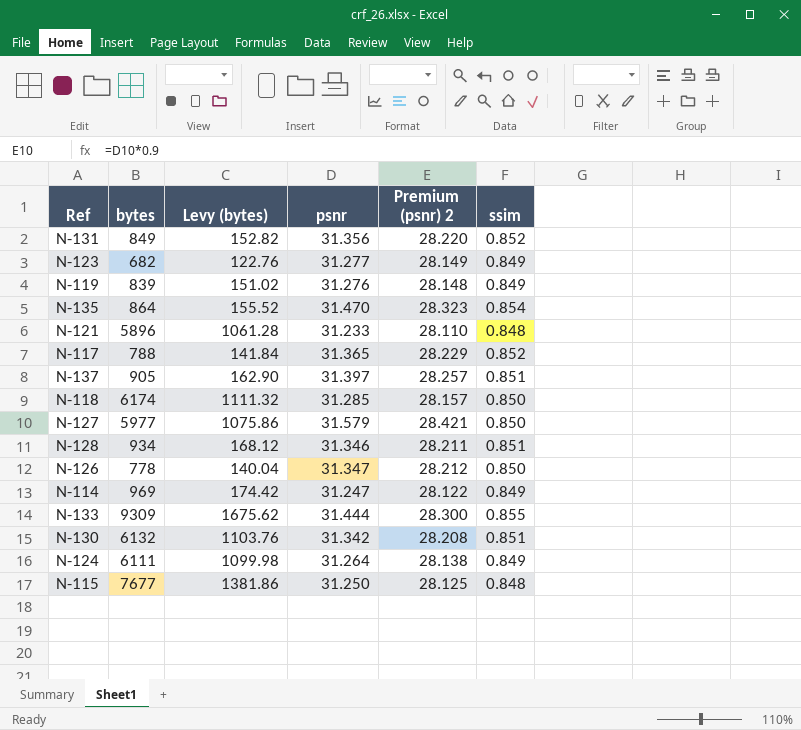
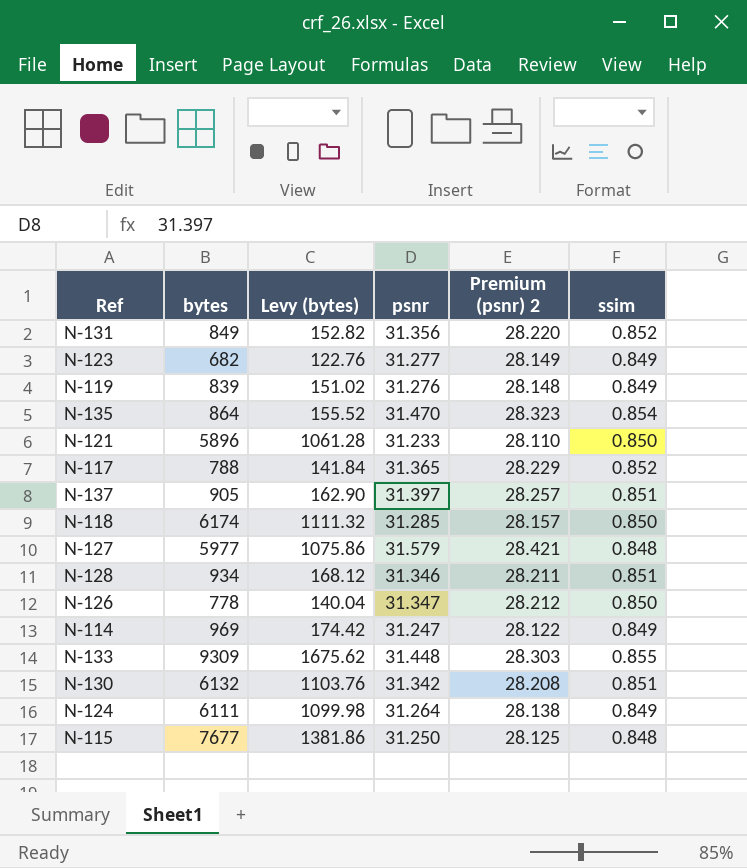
N-121 | ssim: 0.848 -> 0.850
N-127 | ssim: 0.850 -> 0.848
N-133 | psnr: 31.444 -> 31.448
N-133 | Premium (psnr) 2: 28.300 -> 28.303

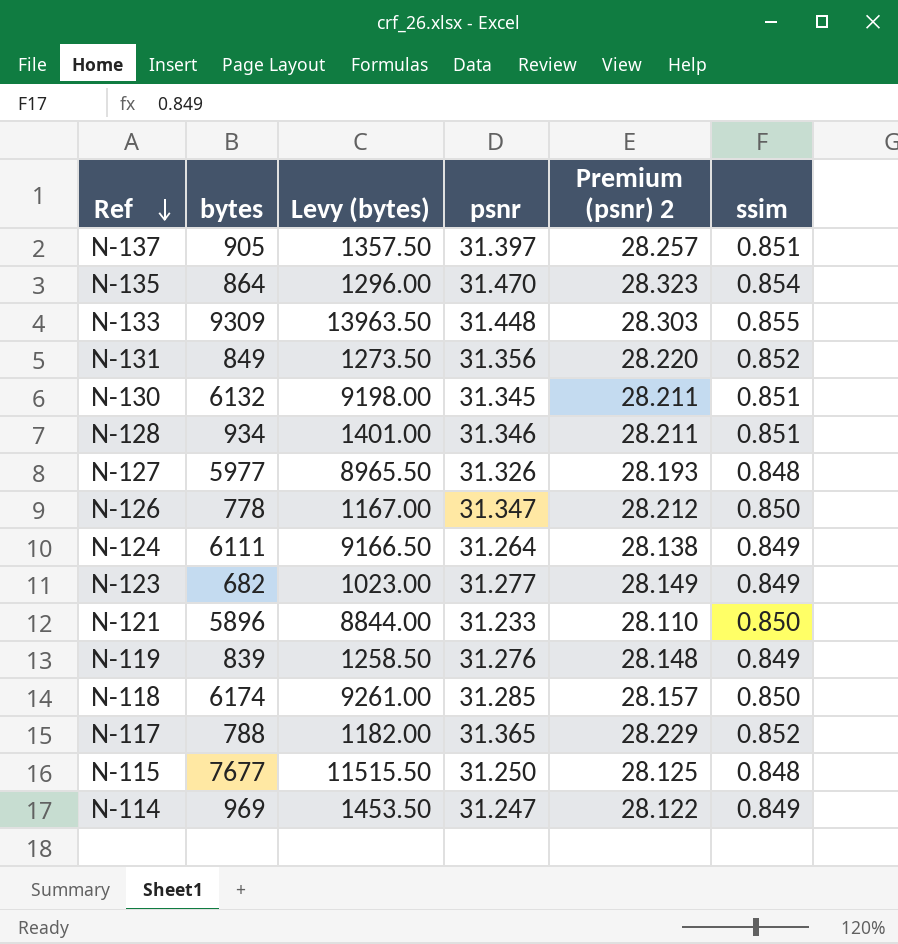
row order: none -> Ref descending
column Levy (bytes) | formula: [bytes] * 0.18 -> [bytes] * 1.5
N-130 | psnr: 31.342 -> 31.345
N-130 | Premium (psnr) 2: 28.208 -> 28.211
N-127 | psnr: 31.579 -> 31.326
N-127 | Premium (psnr) 2: 28.421 -> 28.193

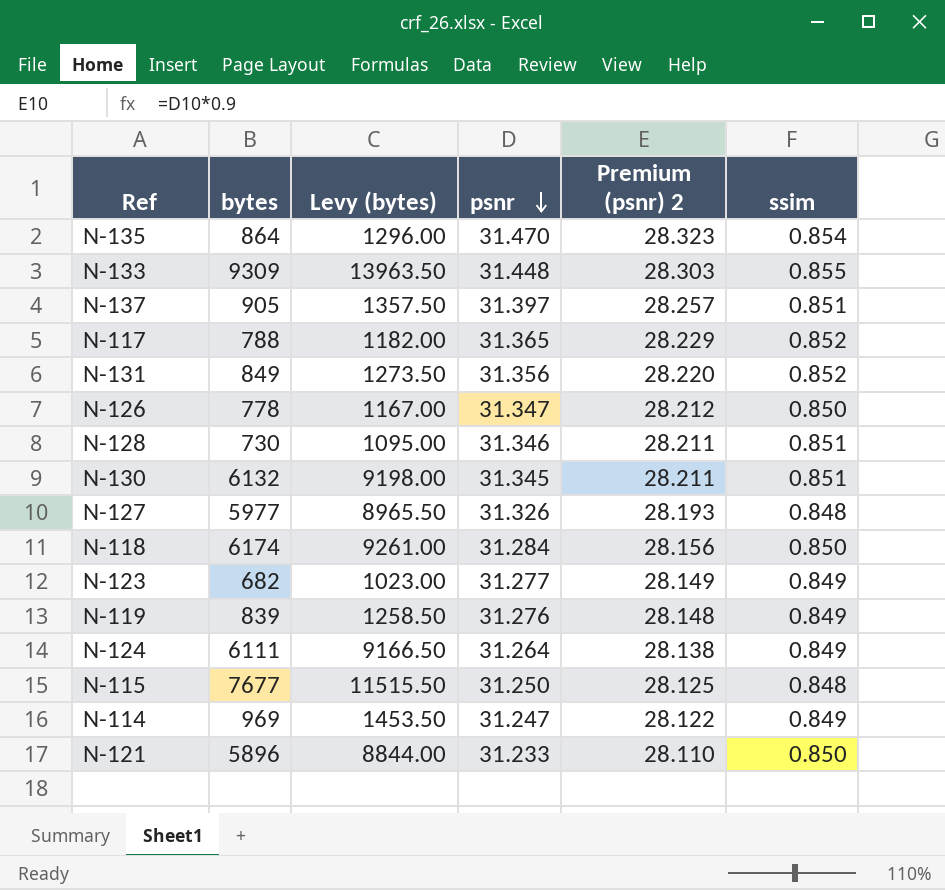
row order: Ref descending -> psnr descending
N-128 | bytes: 934 -> 730
N-128 | Levy (bytes): 1401.00 -> 1095.00
N-118 | psnr: 31.285 -> 31.284
N-118 | Premium (psnr) 2: 28.157 -> 28.156

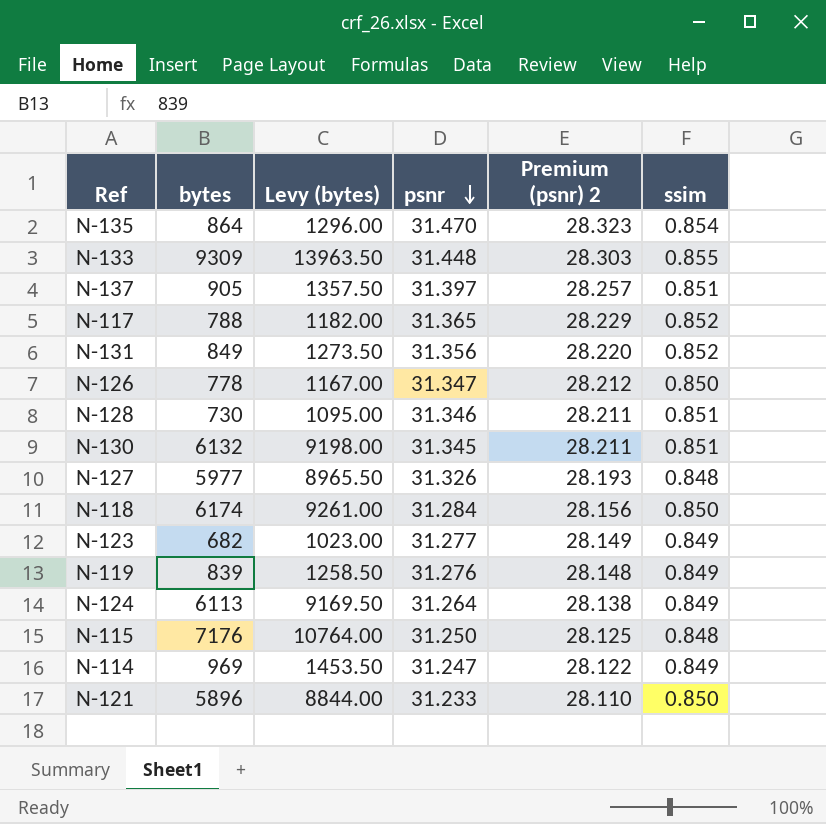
N-124 | bytes: 6111 -> 6113
N-124 | Levy (bytes): 9166.50 -> 9169.50
N-115 | bytes: 7677 -> 7176
N-115 | Levy (bytes): 11515.50 -> 10764.00

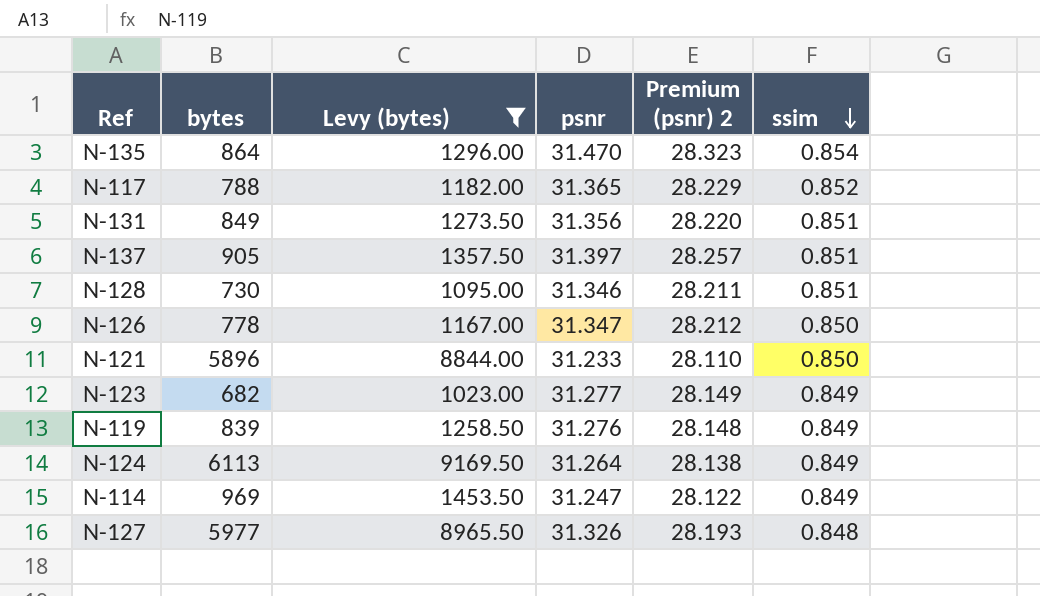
filter: none -> Levy (bytes) <= 9169.50
row order: psnr descending -> ssim descending
N-131 | ssim: 0.852 -> 0.851

